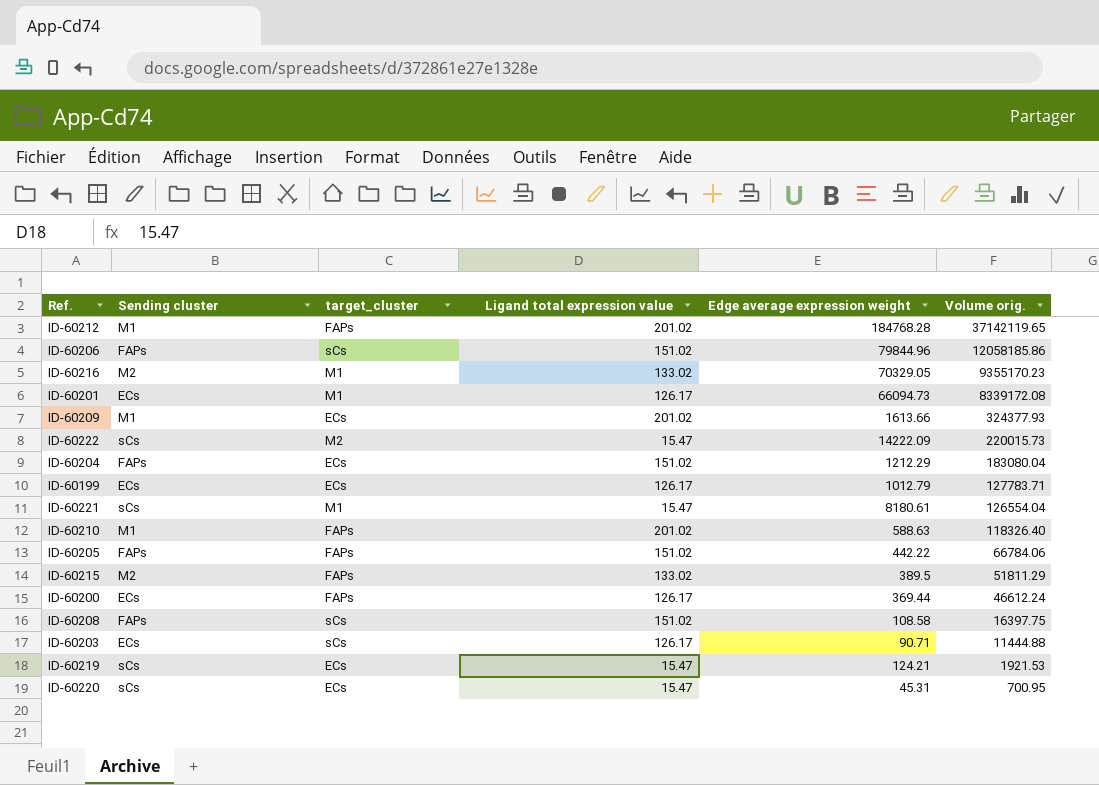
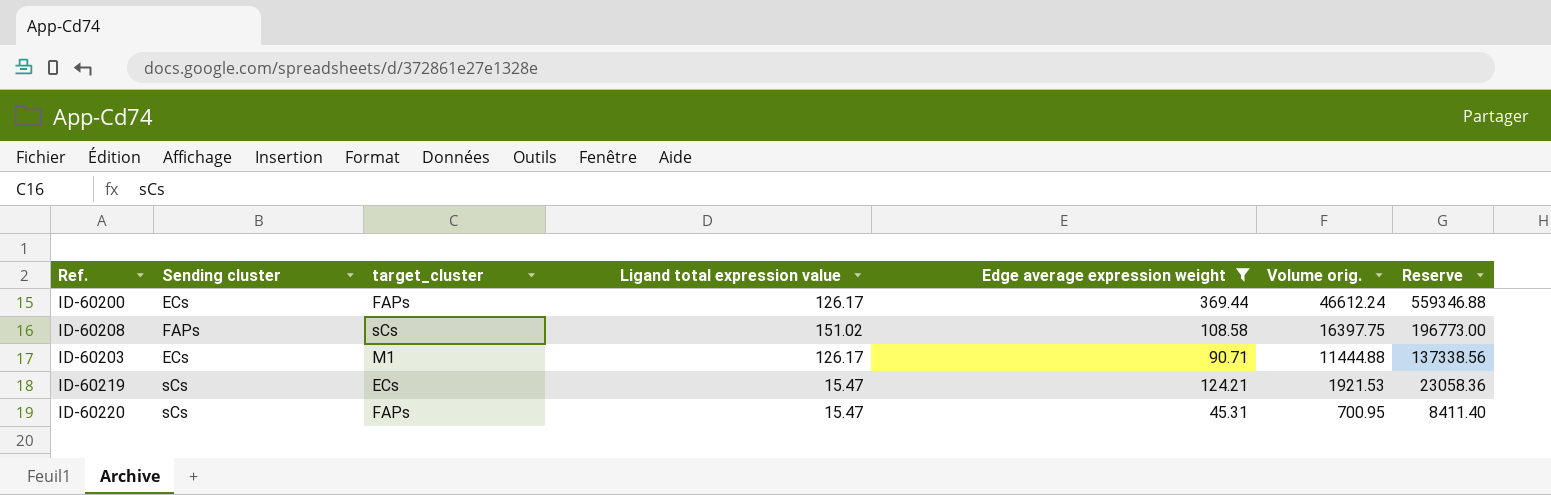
filter: none -> Edge average expression weight <= 369.44
column Reserve | formula: none -> [Volume orig.] * 12
ID-60203 | target_cluster: sCs -> M1
ID-60220 | target_cluster: ECs -> FAPs

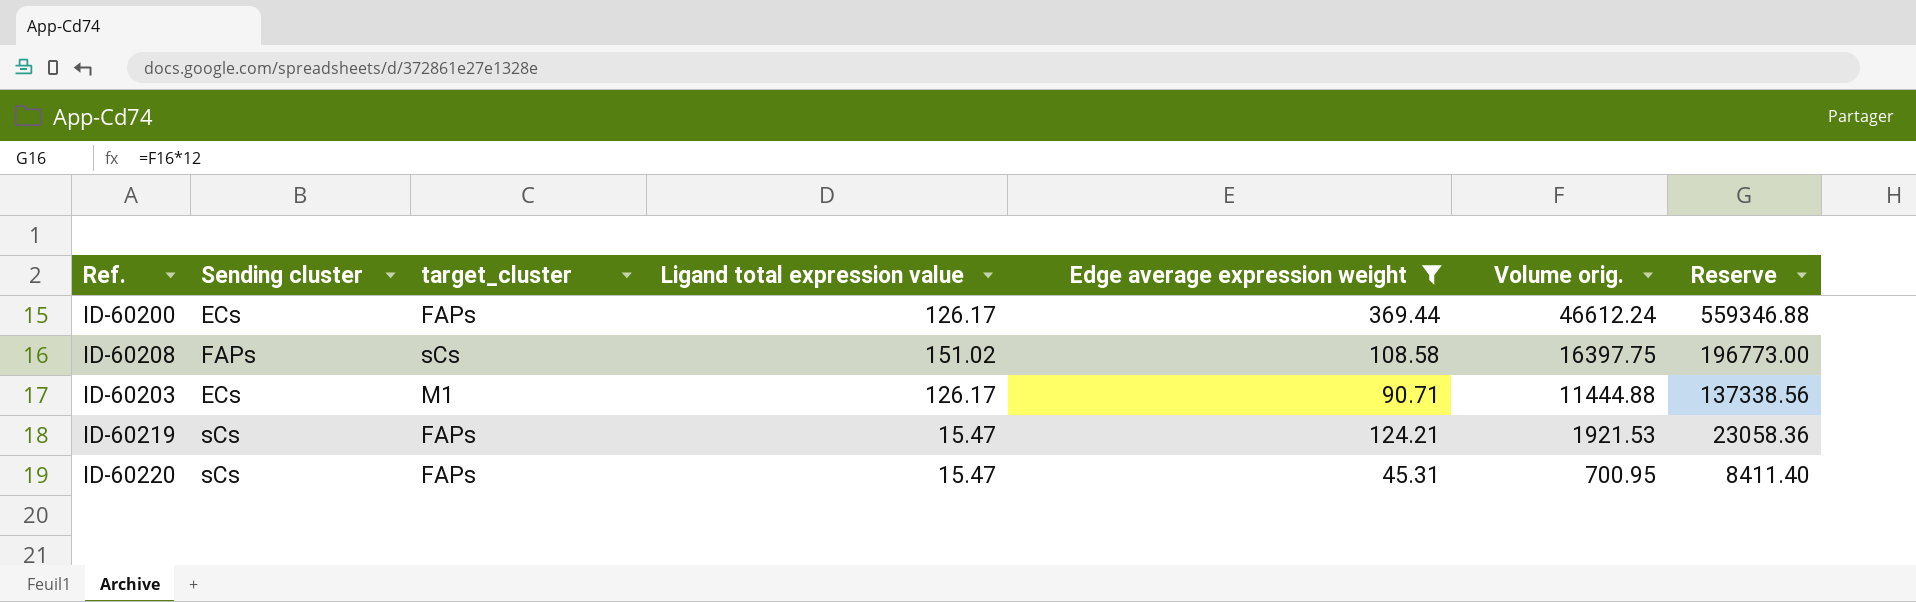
ID-60219 | target_cluster: ECs -> FAPs

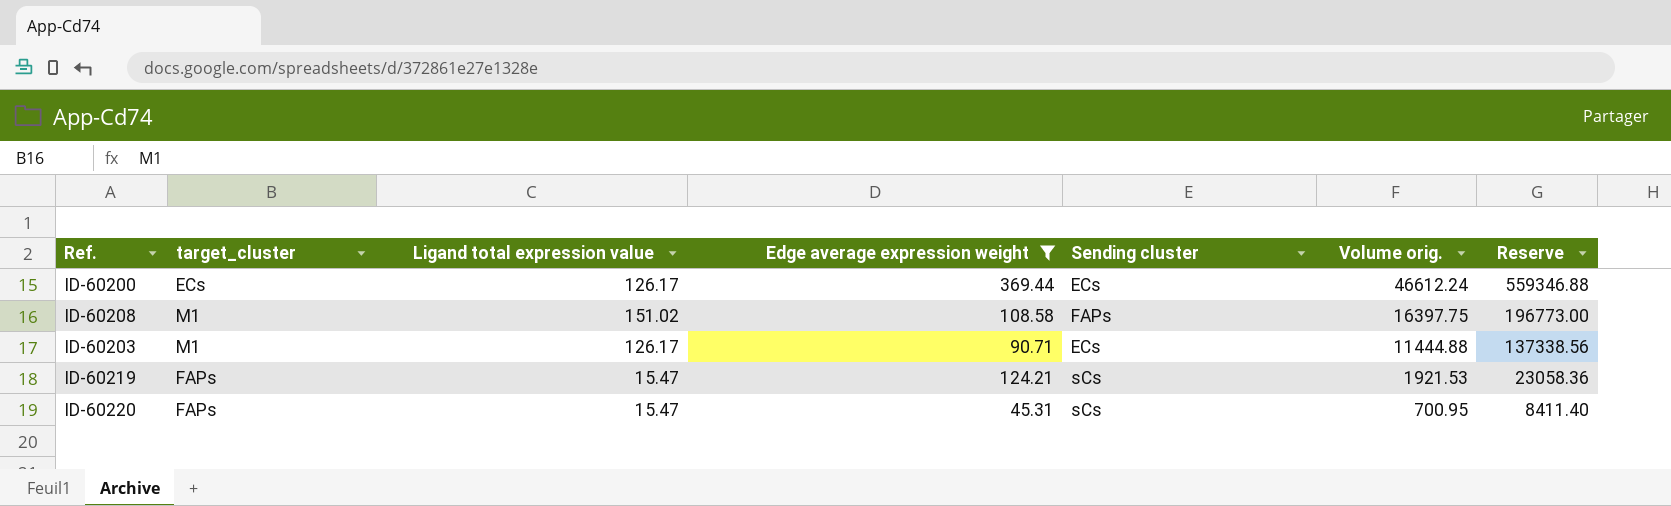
column Sending cluster | position: 2 -> 5
ID-60200 | target_cluster: FAPs -> ECs
ID-60208 | target_cluster: sCs -> M1

